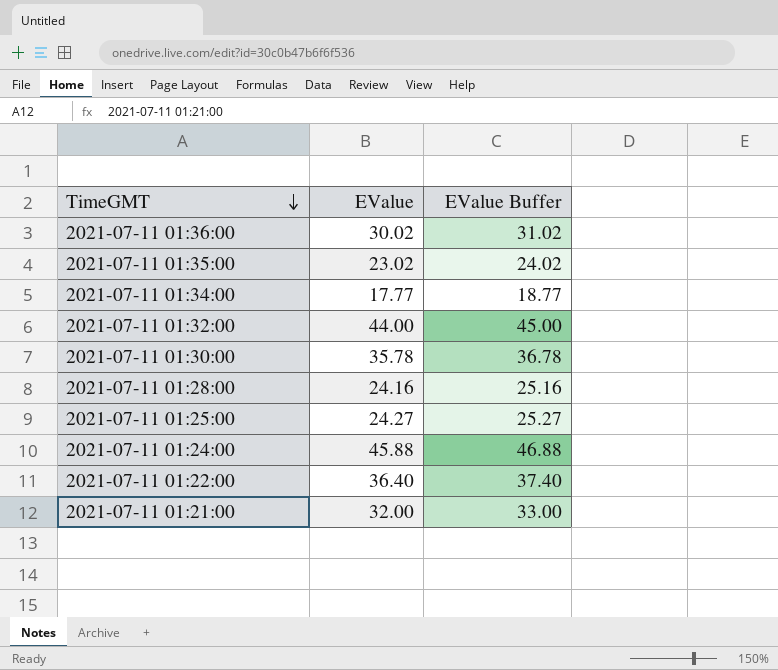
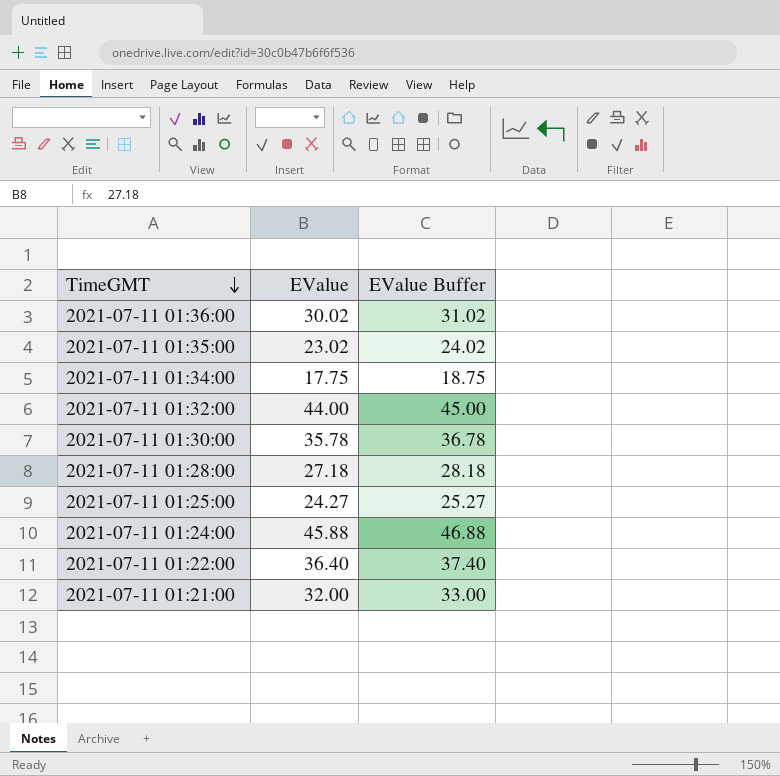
2021-07-11 01:34:00 | EValue: 17.77 -> 17.75
2021-07-11 01:34:00 | EValue Buffer: 18.77 -> 18.75
2021-07-11 01:28:00 | EValue: 24.16 -> 27.18
2021-07-11 01:28:00 | EValue Buffer: 25.16 -> 28.18

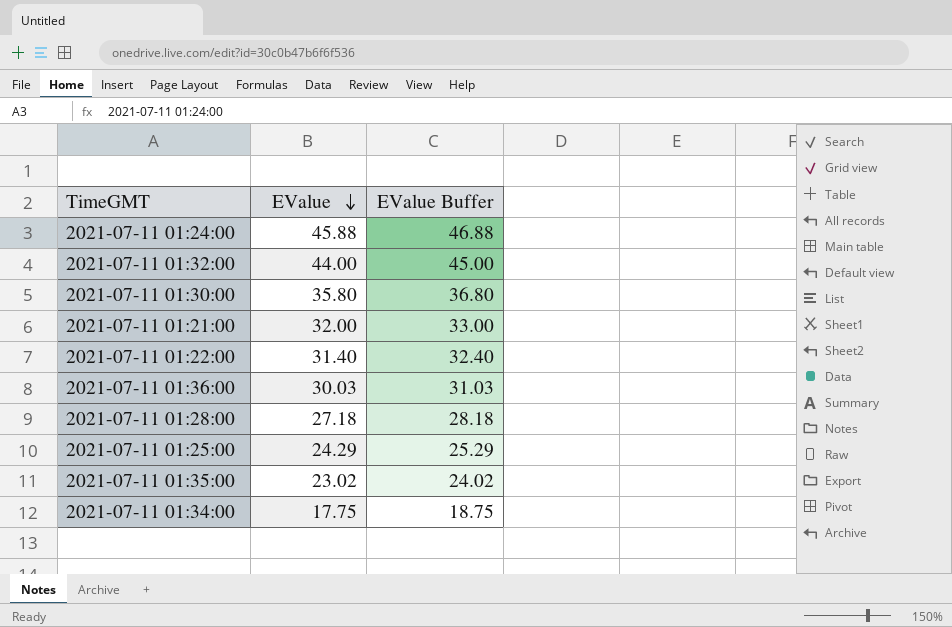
row order: TimeGMT descending -> EValue descending
2021-07-11 01:30:00 | EValue: 35.78 -> 35.80
2021-07-11 01:30:00 | EValue Buffer: 36.78 -> 36.80
2021-07-11 01:22:00 | EValue: 36.40 -> 31.40
2021-07-11 01:22:00 | EValue Buffer: 37.40 -> 32.40
2021-07-11 01:36:00 | EValue: 30.02 -> 30.03
2021-07-11 01:36:00 | EValue Buffer: 31.02 -> 31.03
2021-07-11 01:25:00 | EValue: 24.27 -> 24.29
2021-07-11 01:25:00 | EValue Buffer: 25.27 -> 25.29

